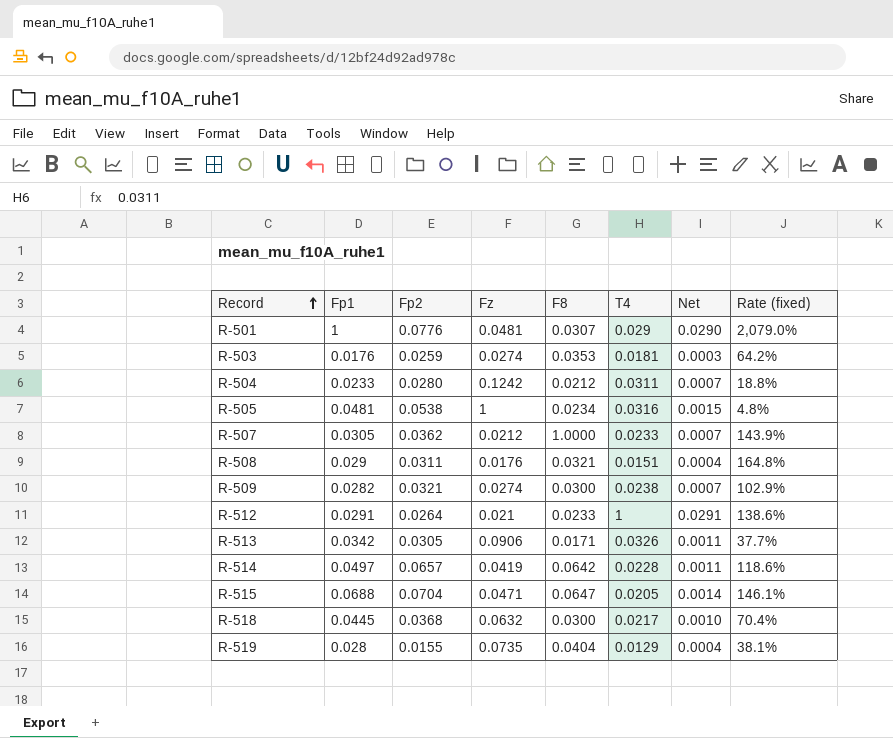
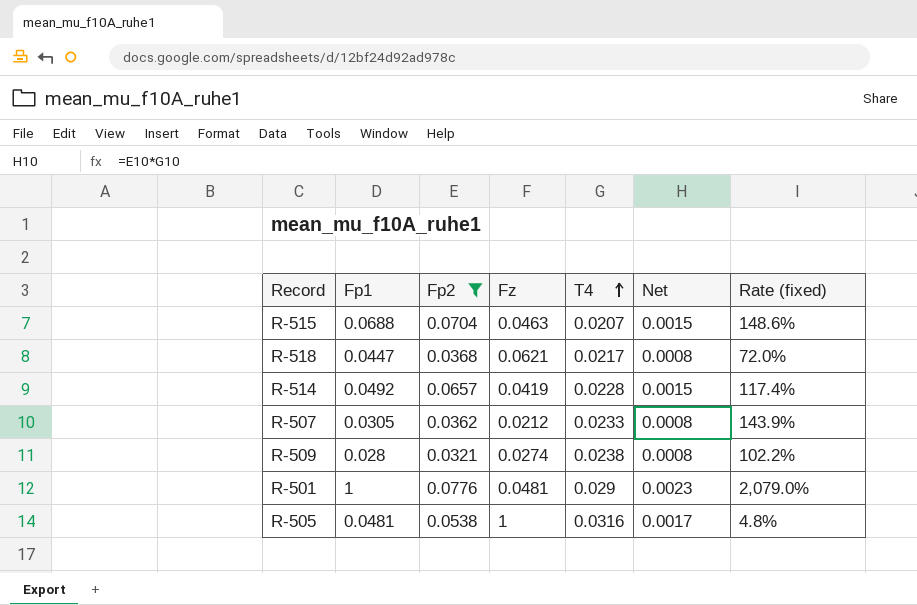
filter: none -> Fp2 >= 0.0321
row order: Record ascending -> T4 ascending
column F8 | position: 5 -> none
column Net | formula: [Fp1] * [T4] -> [Fp2] * [T4]
R-515 | Fz: 0.0471 -> 0.0463
R-515 | T4: 0.0205 -> 0.0207
R-515 | Rate (fixed): 146.1% -> 148.6%
R-518 | Fp1: 0.0445 -> 0.0447
R-518 | Fz: 0.0632 -> 0.0621
R-518 | Rate (fixed): 70.4% -> 72.0%
R-514 | Fp1: 0.0497 -> 0.0492
R-514 | Rate (fixed): 118.6% -> 117.4%
R-509 | Fp1: 0.0282 -> 0.028
R-509 | Rate (fixed): 102.9% -> 102.2%

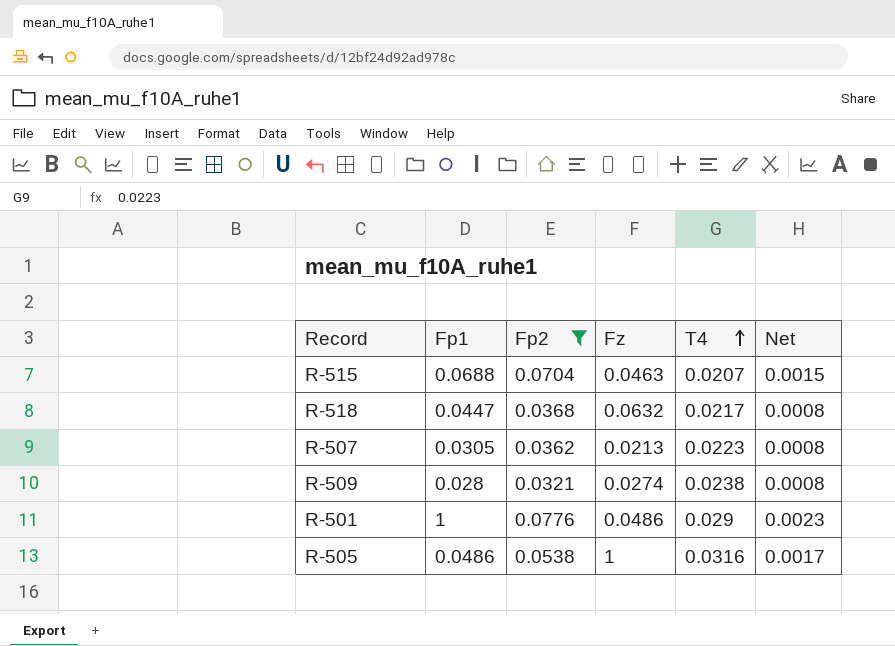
column Rate (fixed) | formula: [Fp1] / [Fz] -> none
row R-514: 0.0492 | 0.0657 | 0.0419 | 0.0228 | 0.0015 | 117.4% -> none
R-518 | Fz: 0.0621 -> 0.0632
R-507 | Fz: 0.0212 -> 0.0213
R-507 | T4: 0.0233 -> 0.0223
R-501 | Fz: 0.0481 -> 0.0486
R-505 | Fp1: 0.0481 -> 0.0486

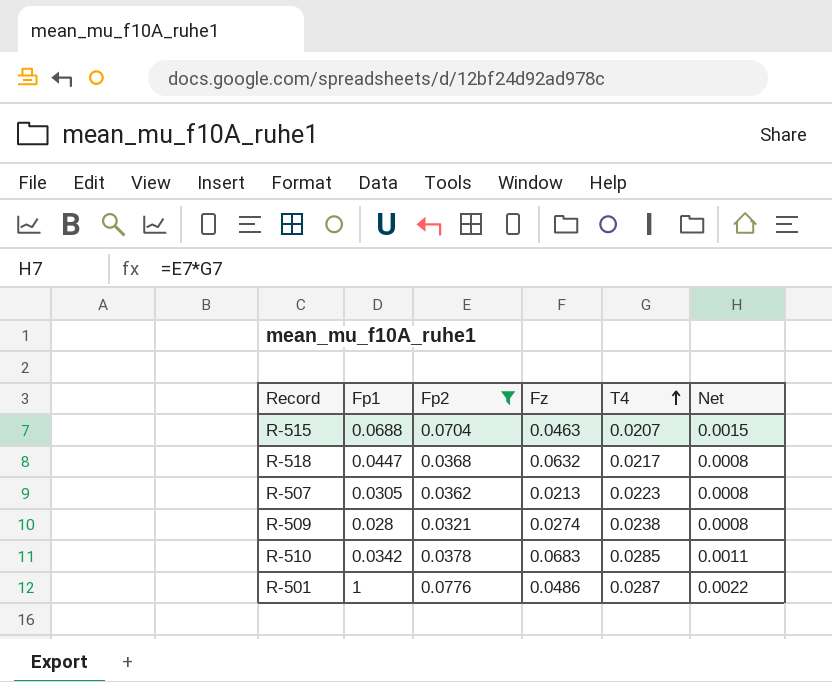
row R-505: 0.0486 | 0.0538 | 1 | 0.0316 | 0.0017 -> none
row R-510: none -> 0.0342 | 0.0378 | 0.0683 | 0.0285 | 0.0011
R-501 | T4: 0.029 -> 0.0287
R-501 | Net: 0.0023 -> 0.0022

